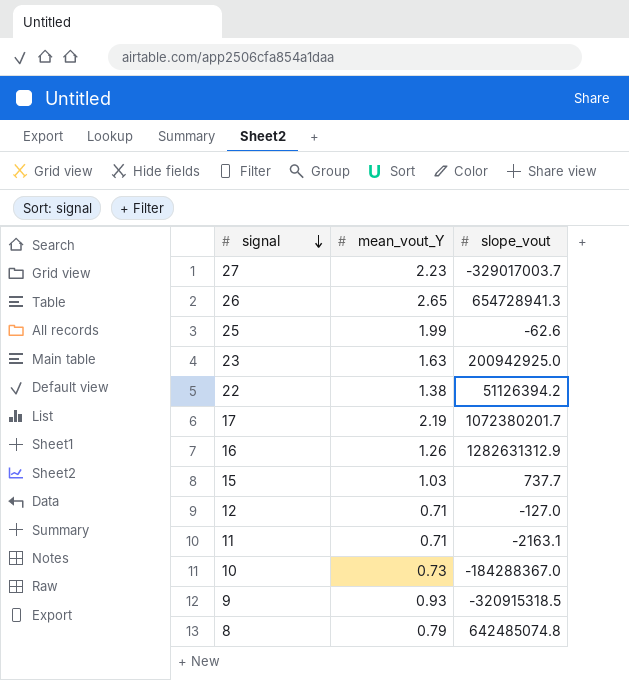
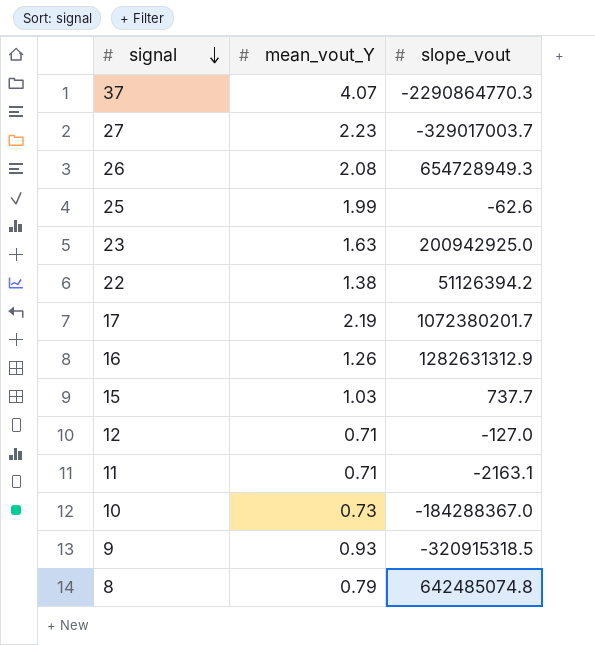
row 37: none -> 4.07 | -2290864770.3
26 | mean_vout_Y: 2.65 -> 2.08
26 | slope_vout: 654728941.3 -> 654728949.3

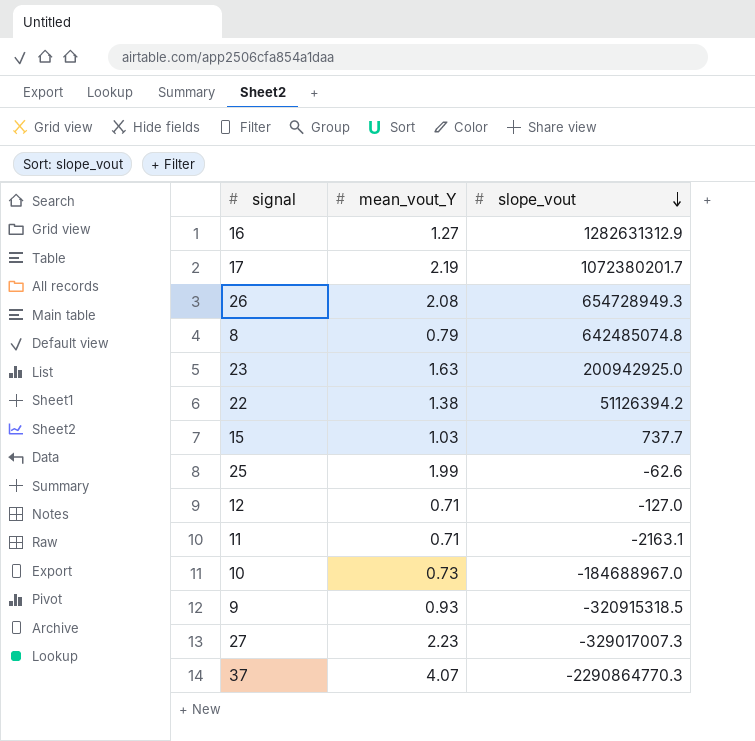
row order: signal descending -> slope_vout descending
16 | mean_vout_Y: 1.26 -> 1.27
10 | slope_vout: -184288367.0 -> -184688967.0
27 | slope_vout: -329017003.7 -> -329017007.3

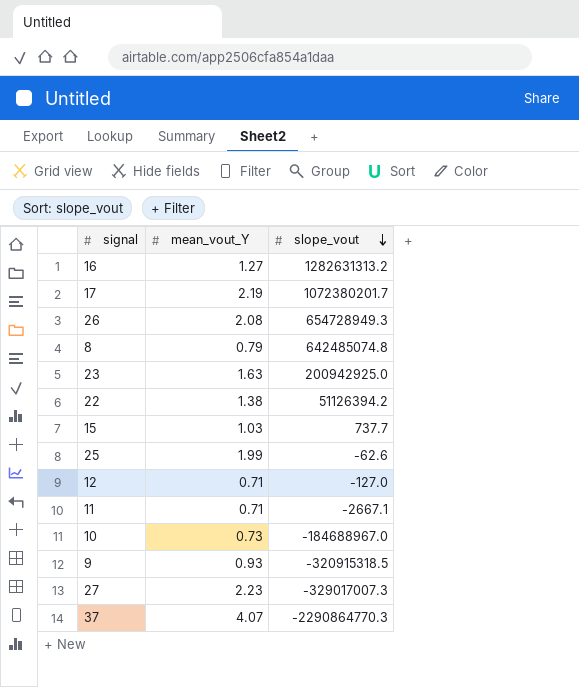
16 | slope_vout: 1282631312.9 -> 1282631313.2
11 | slope_vout: -2163.1 -> -2667.1

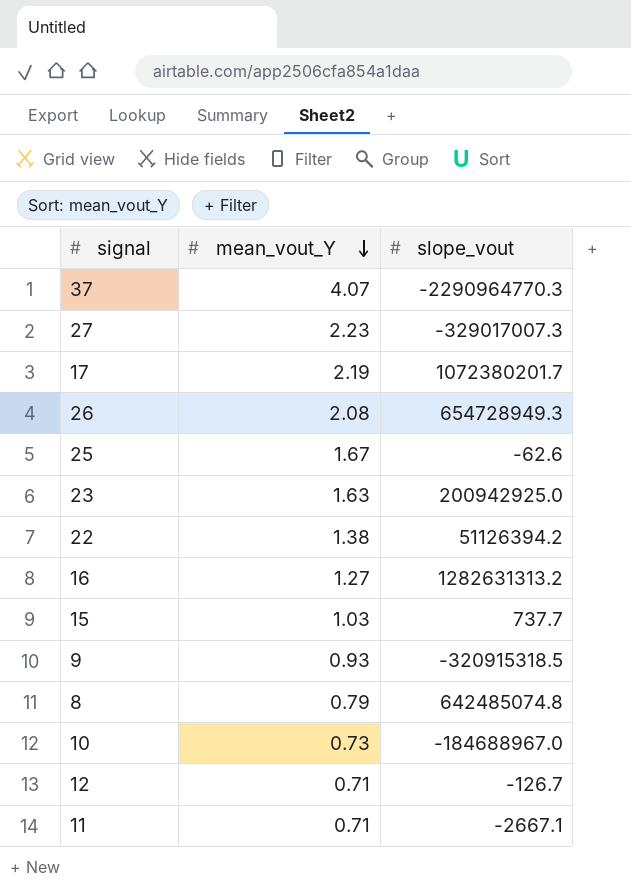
row order: slope_vout descending -> mean_vout_Y descending
37 | slope_vout: -2290864770.3 -> -2290964770.3
25 | mean_vout_Y: 1.99 -> 1.67
12 | slope_vout: -127.0 -> -126.7

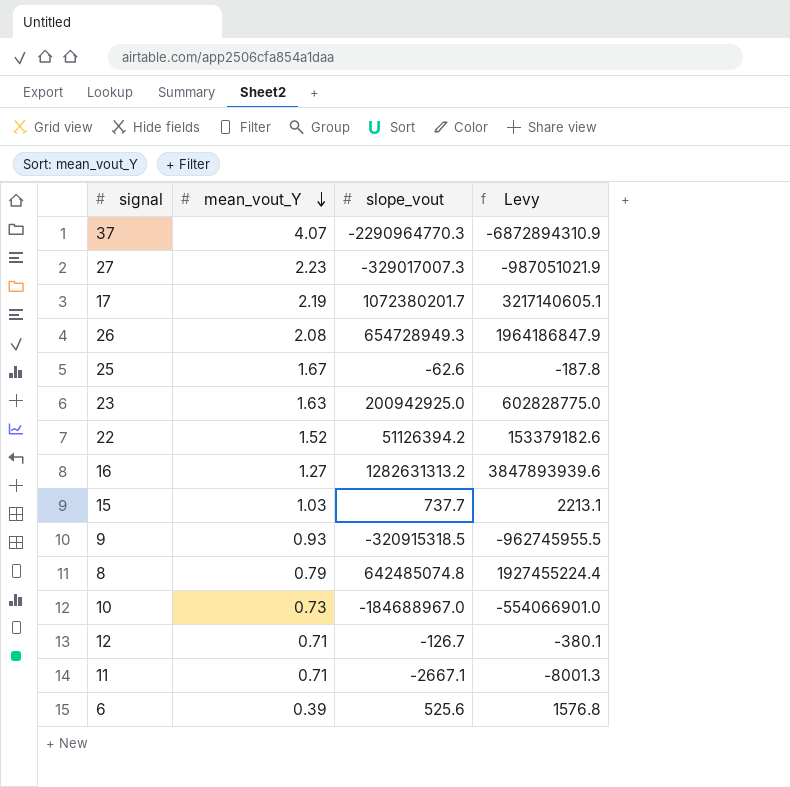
column Levy | formula: none -> [slope_vout] * 3
22 | mean_vout_Y: 1.38 -> 1.52
row 6: none -> 0.39 | 525.6 | 1576.8

